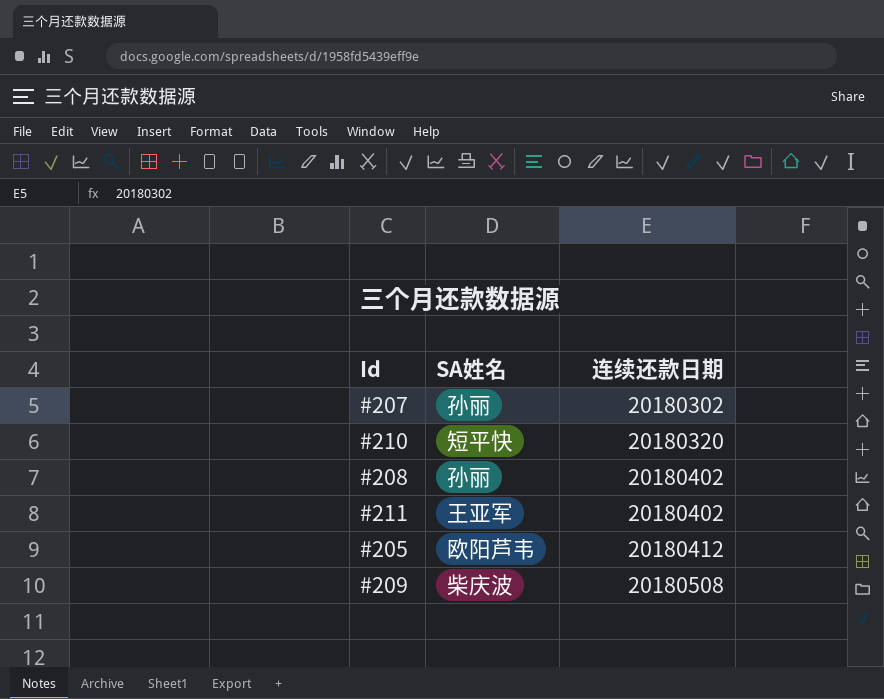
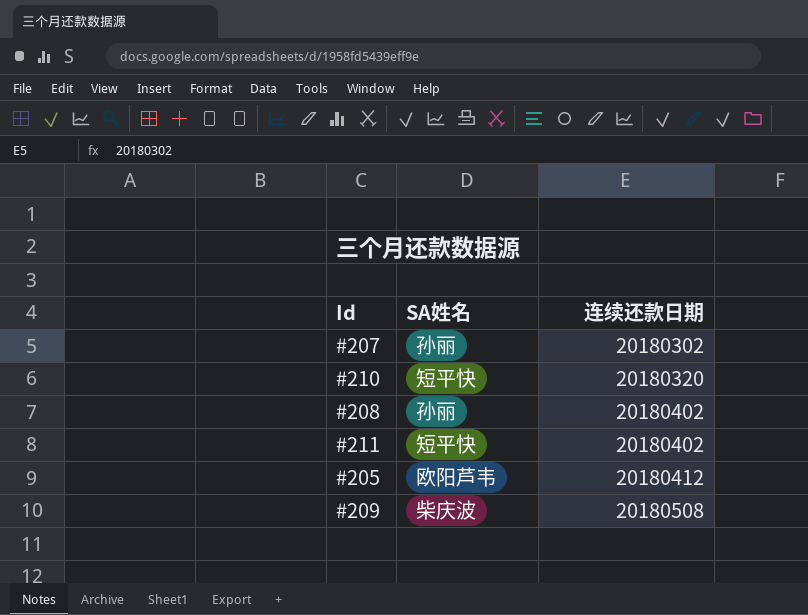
#211 | SA姓名: 王亚军 -> 短平快

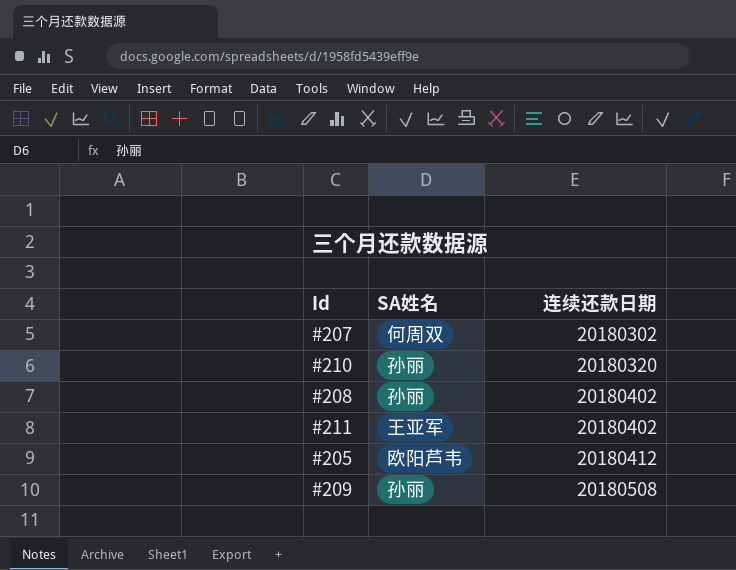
#207 | SA姓名: 孙丽 -> 何周双
#210 | SA姓名: 短平快 -> 孙丽
#211 | SA姓名: 短平快 -> 王亚军
#209 | SA姓名: 柴庆波 -> 孙丽

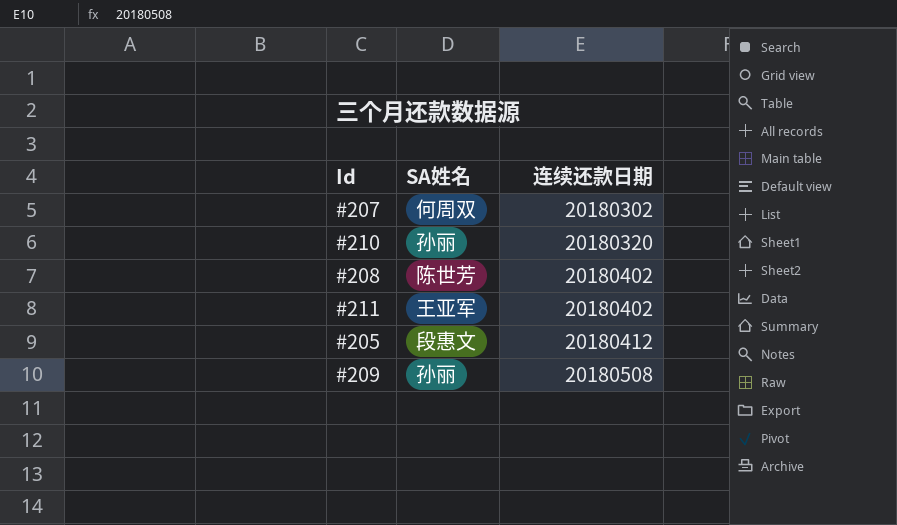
#208 | SA姓名: 孙丽 -> 陈世芳
#205 | SA姓名: 欧阳芦韦 -> 段惠文

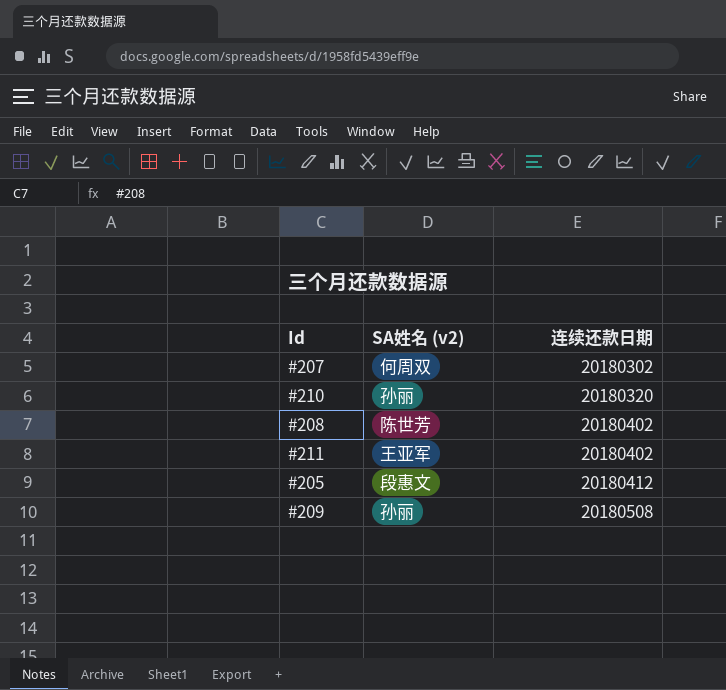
column name: SA姓名 -> SA姓名 (v2)

